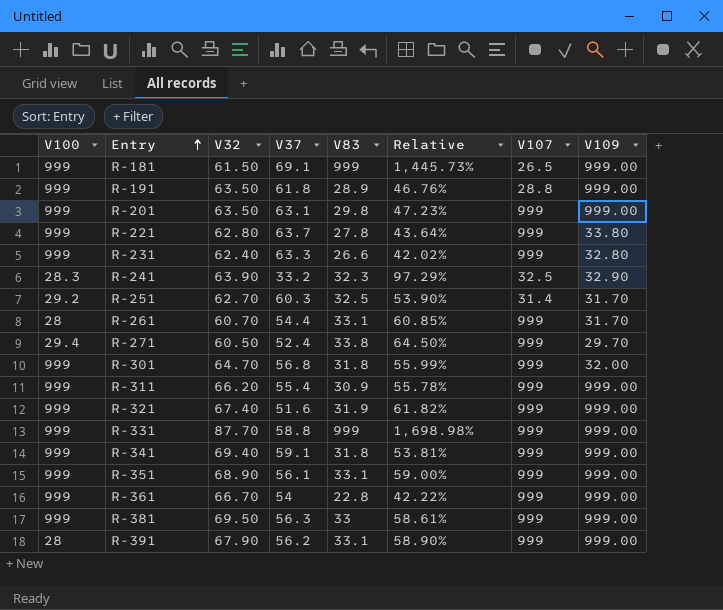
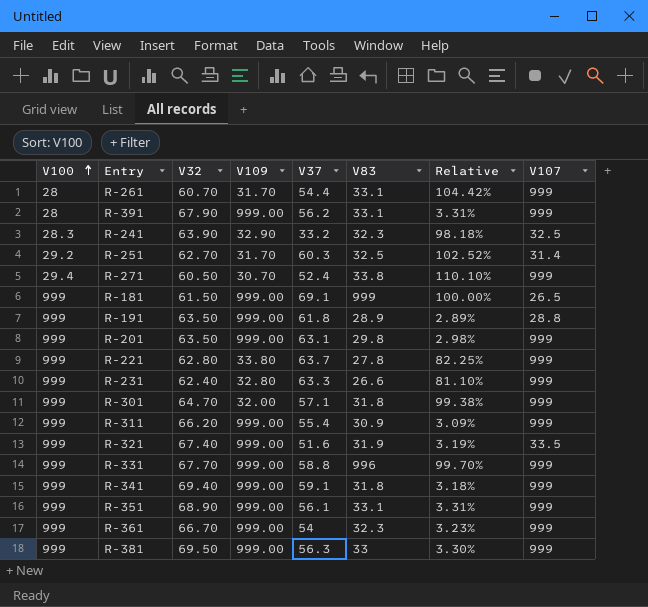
row order: Entry ascending -> V100 ascending
column V109 | position: 8 -> 4
column Relative | formula: [V83] / [V37] -> [V83] / [V109]
R-271 | V109: 29.70 -> 30.70
R-301 | V37: 56.8 -> 57.1
R-321 | V107: 999 -> 33.5
R-331 | V32: 87.70 -> 67.70
R-331 | V83: 999 -> 996
R-361 | V83: 22.8 -> 32.3

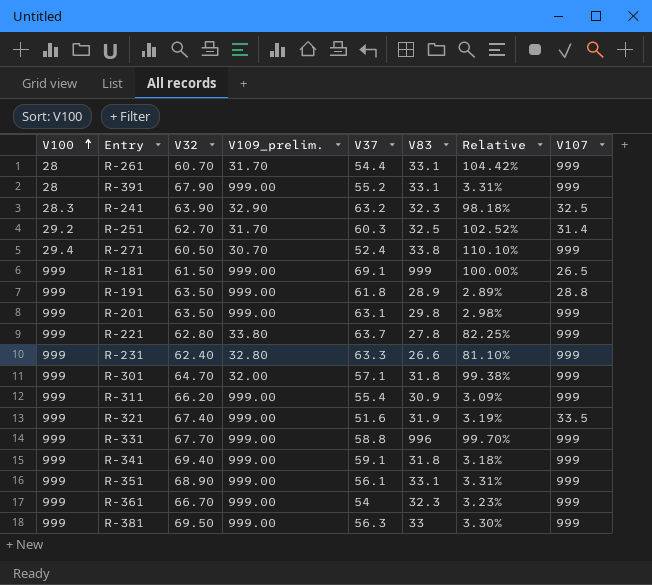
column name: V109 -> V109_prelim.
R-391 | V37: 56.2 -> 55.2
R-241 | V37: 33.2 -> 63.2

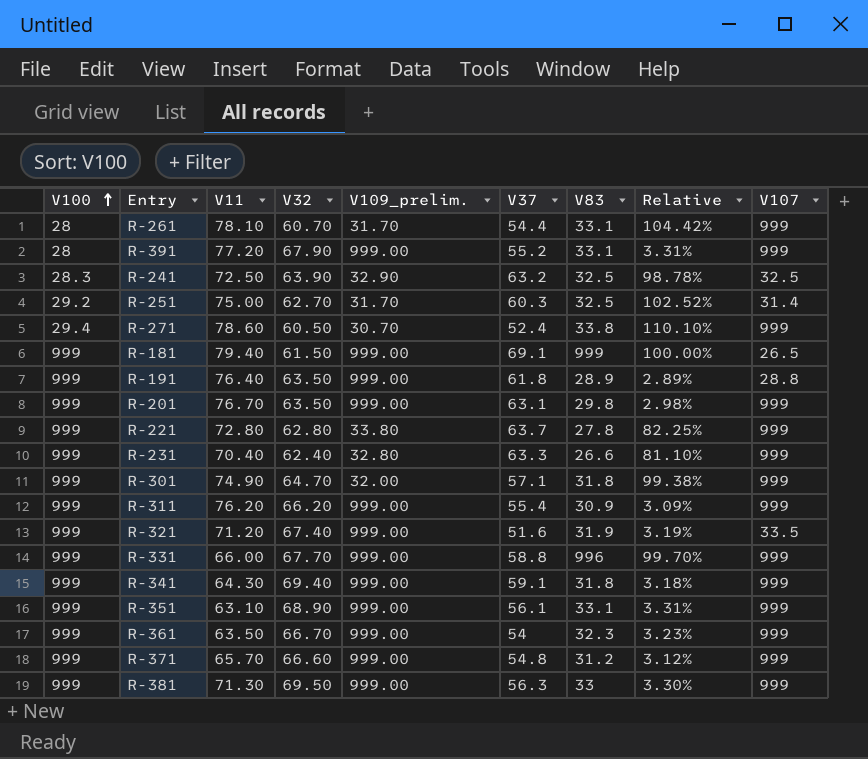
column V11 | position: none -> 3
R-241 | V83: 32.3 -> 32.5
R-241 | Relative: 98.18% -> 98.78%
row R-371: none -> 999 | 65.70 | 66.60 | 999.00 | 54.8 | 31.2 | 3.12% | 999

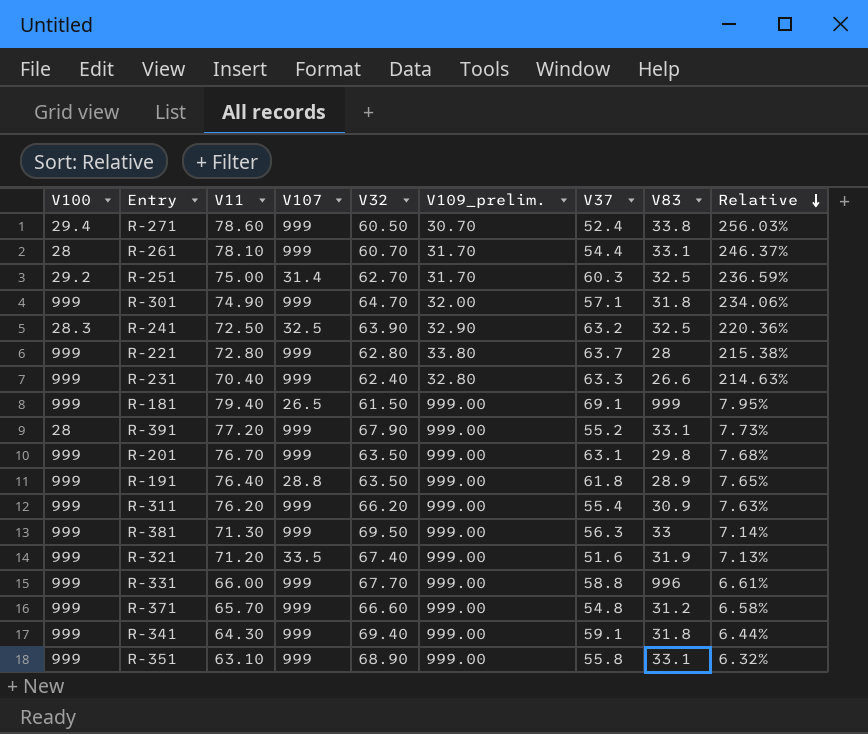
row order: V100 ascending -> Relative descending
column V107 | position: 9 -> 4
column Relative | formula: [V83] / [V109_prelim.] -> [V11] / [V109_prelim.]
row R-361: 999 | 63.50 | 66.70 | 999.00 | 54 | 32.3 | 3.23% | 999 -> none
R-221 | V83: 27.8 -> 28
R-351 | V37: 56.1 -> 55.8

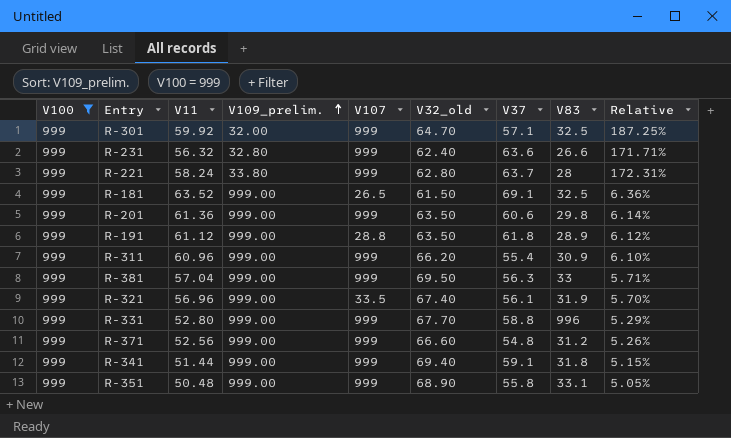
filter: none -> V100 = 999
row order: Relative descending -> V109_prelim. ascending
column V109_prelim. | position: 6 -> 4
column name: V32 -> V32_old
R-301 | V11: 74.90 -> 59.92
R-301 | V83: 31.8 -> 32.5
R-301 | Relative: 234.06% -> 187.25%
R-231 | V11: 70.40 -> 56.32
R-231 | V37: 63.3 -> 63.6
R-231 | Relative: 214.63% -> 171.71%
R-221 | V11: 72.80 -> 58.24
R-221 | Relative: 215.38% -> 172.31%
R-181 | V11: 79.40 -> 63.52
R-181 | V83: 999 -> 32.5
R-181 | Relative: 7.95% -> 6.36%
R-201 | V11: 76.70 -> 61.36
R-201 | V37: 63.1 -> 60.6
R-201 | Relative: 7.68% -> 6.14%
R-191 | V11: 76.40 -> 61.12
R-191 | Relative: 7.65% -> 6.12%
R-311 | V11: 76.20 -> 60.96
R-311 | Relative: 7.63% -> 6.10%
R-381 | V11: 71.30 -> 57.04
R-381 | Relative: 7.14% -> 5.71%
R-321 | V11: 71.20 -> 56.96
R-321 | V37: 51.6 -> 56.1
R-321 | Relative: 7.13% -> 5.70%
R-331 | V11: 66.00 -> 52.80
R-331 | Relative: 6.61% -> 5.29%
R-371 | V11: 65.70 -> 52.56
R-371 | Relative: 6.58% -> 5.26%
R-341 | V11: 64.30 -> 51.44
R-341 | Relative: 6.44% -> 5.15%
R-351 | V11: 63.10 -> 50.48
R-351 | Relative: 6.32% -> 5.05%

